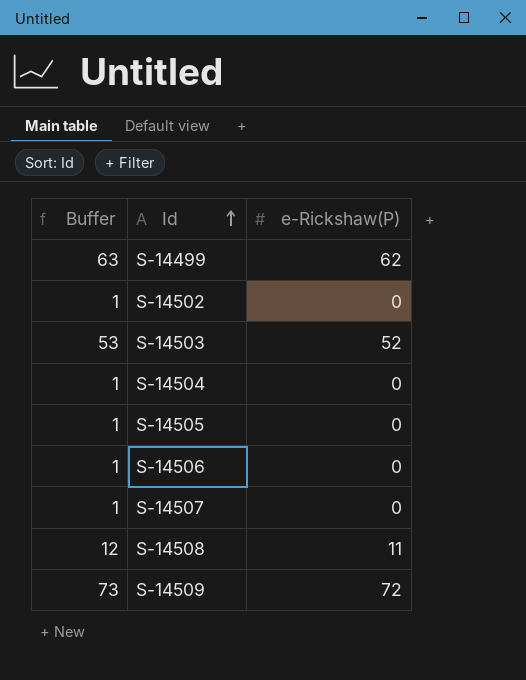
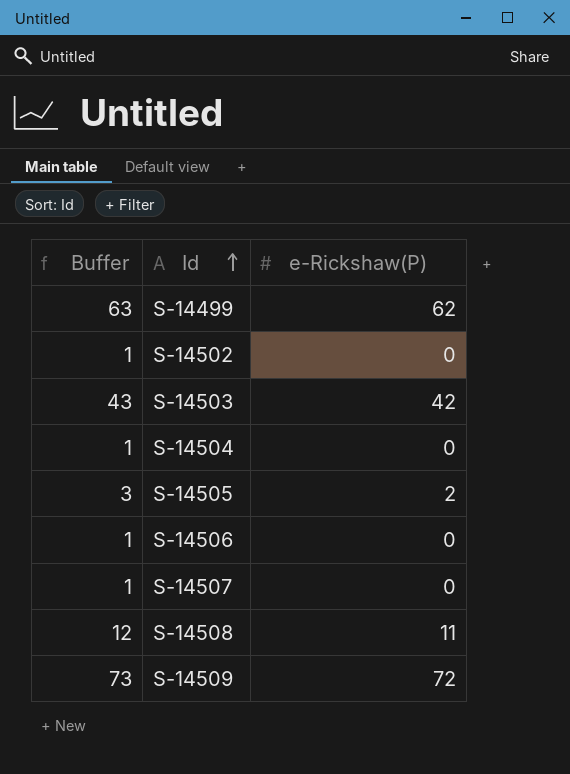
S-14503 | Buffer: 53 -> 43
S-14503 | e-Rickshaw(P): 52 -> 42
S-14505 | Buffer: 1 -> 3
S-14505 | e-Rickshaw(P): 0 -> 2

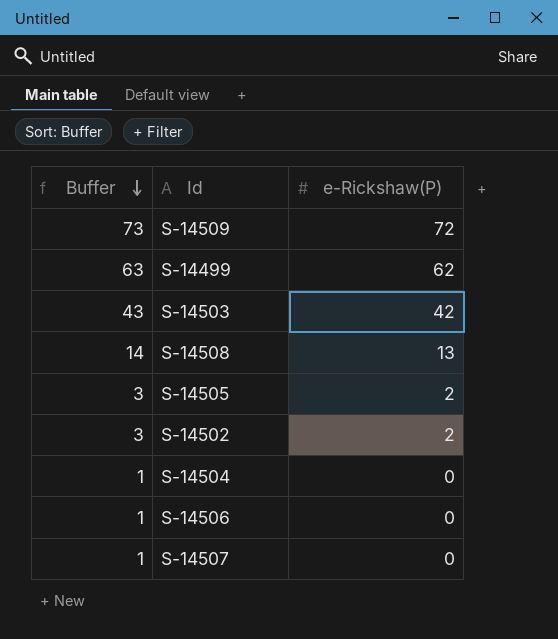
row order: Id ascending -> Buffer descending
S-14508 | Buffer: 12 -> 14
S-14508 | e-Rickshaw(P): 11 -> 13
S-14502 | Buffer: 1 -> 3
S-14502 | e-Rickshaw(P): 0 -> 2

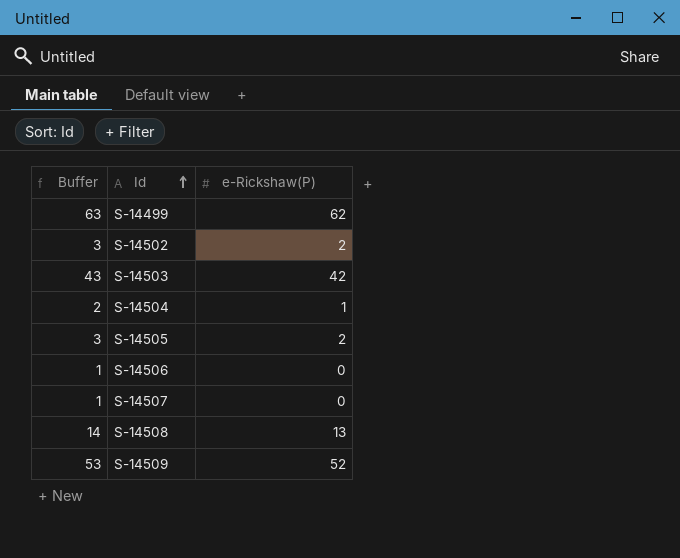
row order: Buffer descending -> Id ascending
S-14504 | Buffer: 1 -> 2
S-14504 | e-Rickshaw(P): 0 -> 1
S-14509 | Buffer: 73 -> 53
S-14509 | e-Rickshaw(P): 72 -> 52

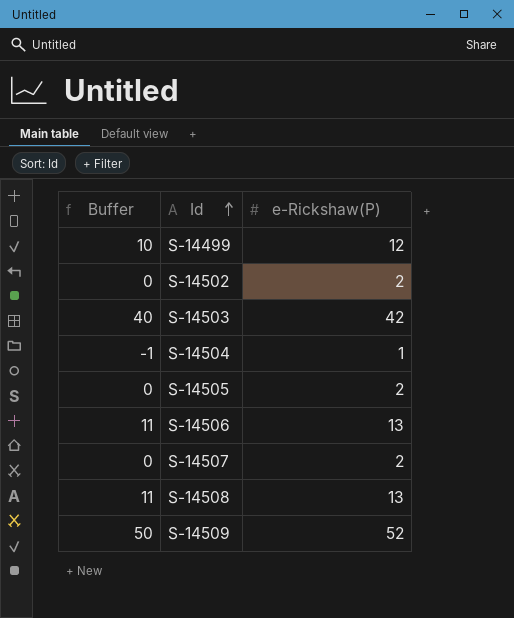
column Buffer | formula: [e-Rickshaw(P)] + 1 -> [e-Rickshaw(P)] - 2
S-14499 | e-Rickshaw(P): 62 -> 12
S-14506 | e-Rickshaw(P): 0 -> 13
S-14507 | e-Rickshaw(P): 0 -> 2

